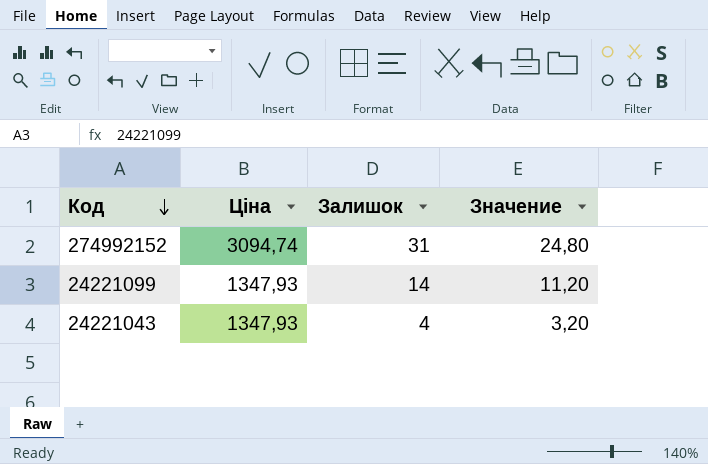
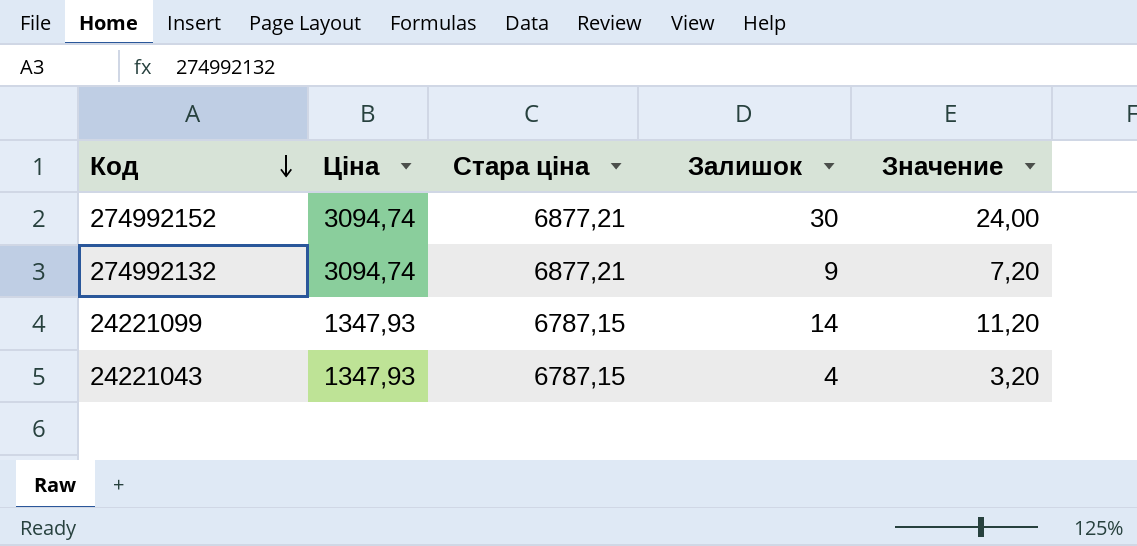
column Стара ціна | position: none -> 3
274992152 | Залишок: 31 -> 30
274992152 | Значение: 24,80 -> 24,00
row 274992132: none -> 3094,74 | 6877,21 | 9 | 7,20

